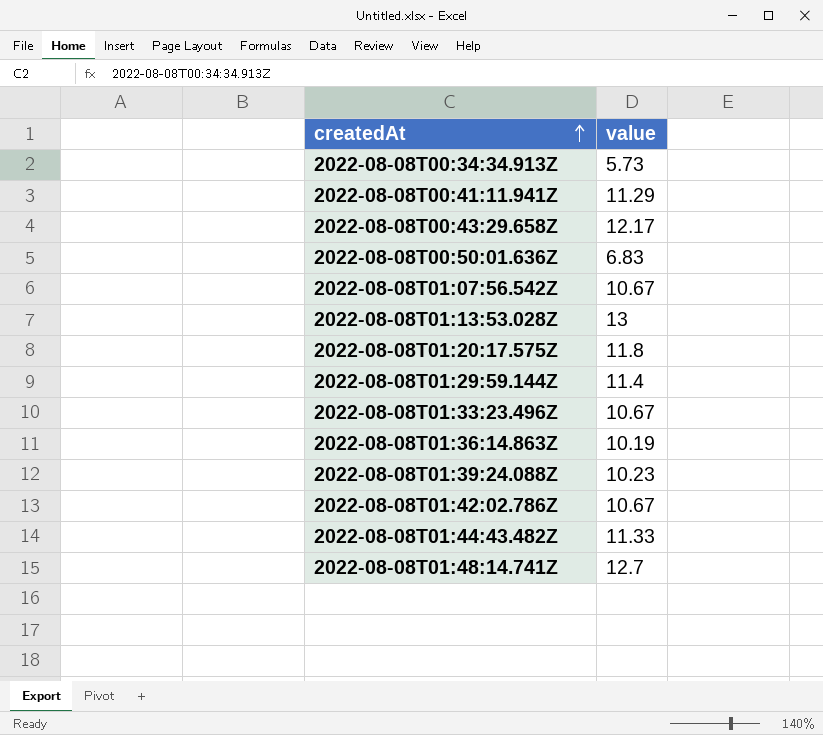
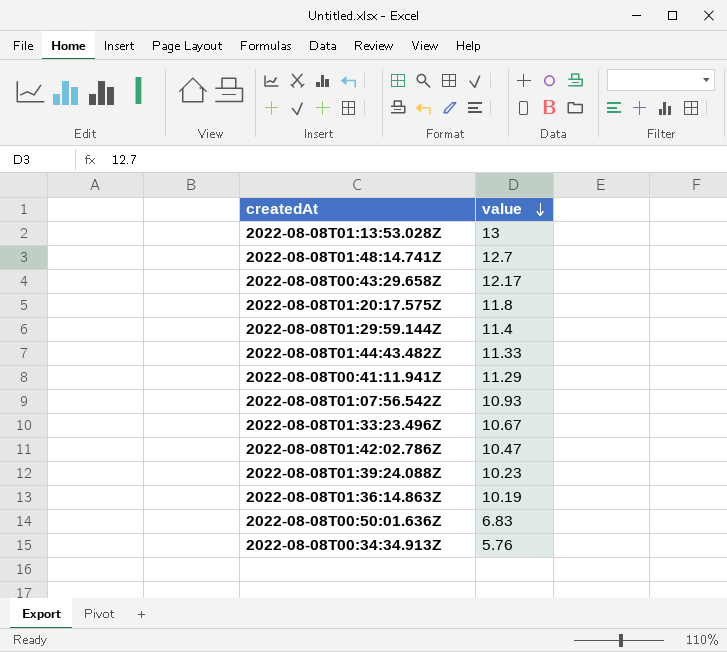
row order: createdAt ascending -> value descending
2022-08-08T01:07:56.542Z | value: 10.67 -> 10.93
2022-08-08T01:42:02.786Z | value: 10.67 -> 10.47
2022-08-08T00:34:34.913Z | value: 5.73 -> 5.76

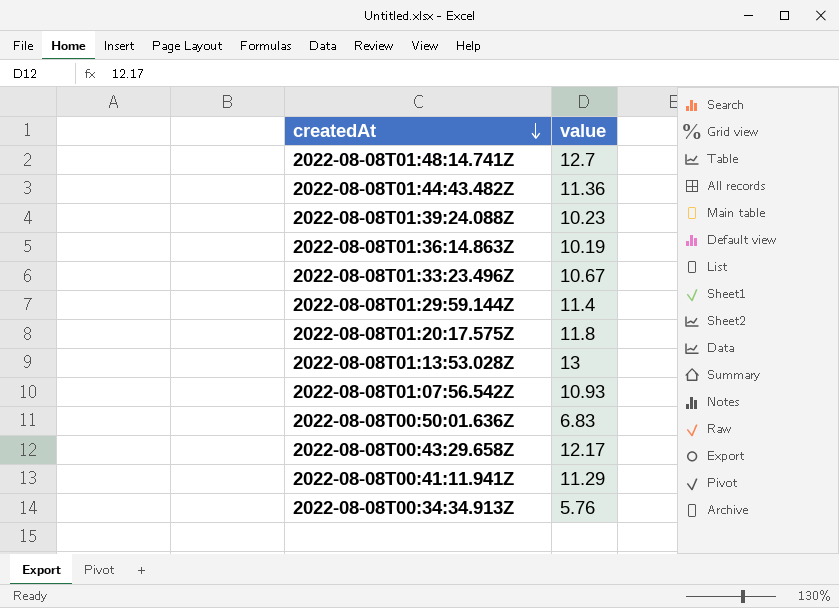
row order: value descending -> createdAt descending
row 2022-08-08T01:42:02.786Z: 10.47 -> none
2022-08-08T01:44:43.482Z | value: 11.33 -> 11.36

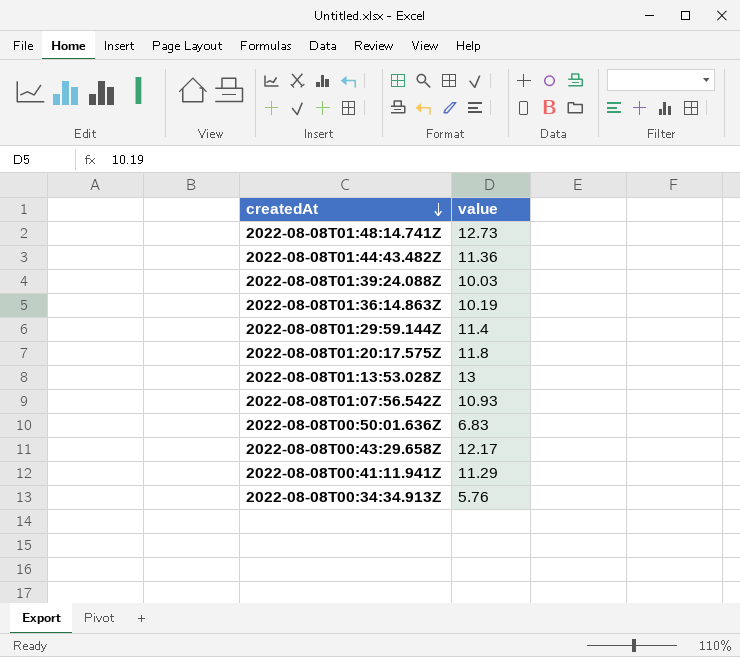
row 2022-08-08T01:33:23.496Z: 10.67 -> none
2022-08-08T01:48:14.741Z | value: 12.7 -> 12.73
2022-08-08T01:39:24.088Z | value: 10.23 -> 10.03

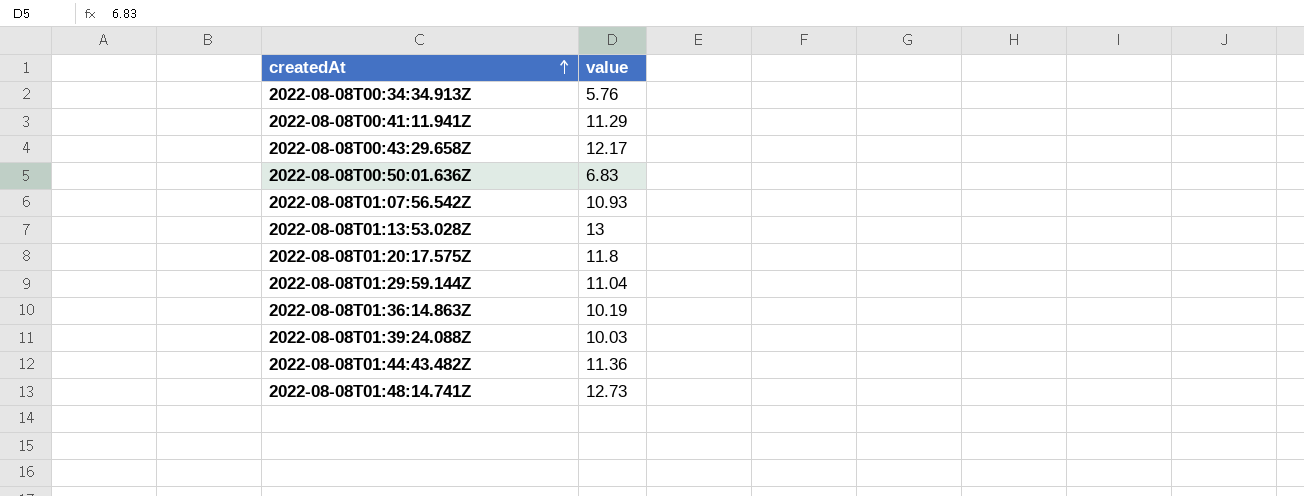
row order: createdAt descending -> createdAt ascending
2022-08-08T01:29:59.144Z | value: 11.4 -> 11.04

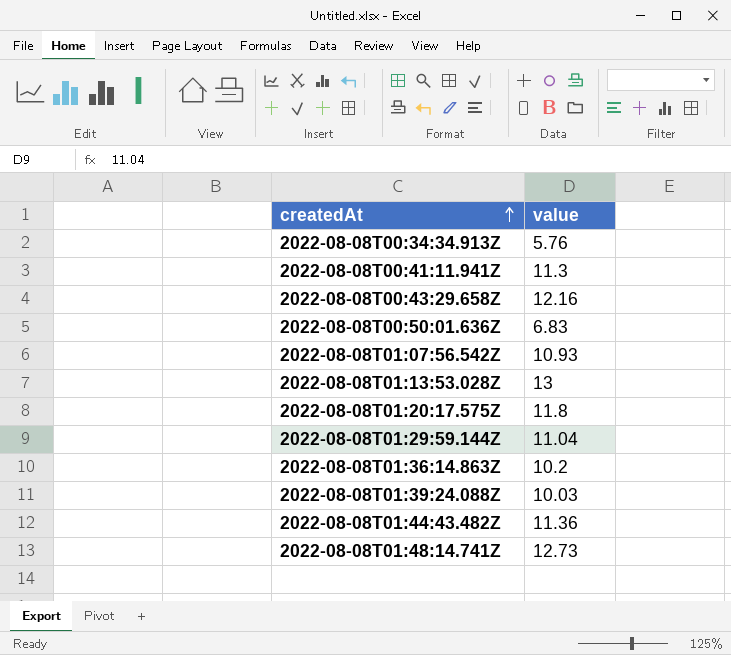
2022-08-08T00:41:11.941Z | value: 11.29 -> 11.3
2022-08-08T00:43:29.658Z | value: 12.17 -> 12.16
2022-08-08T01:36:14.863Z | value: 10.19 -> 10.2

